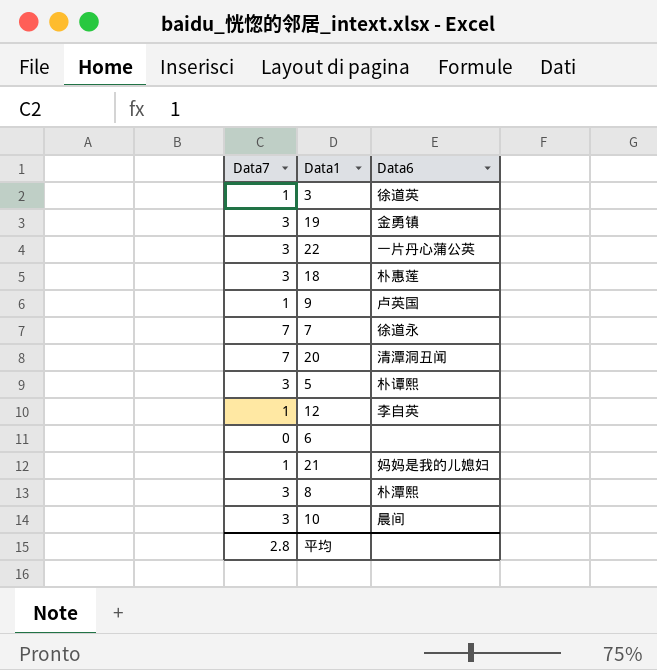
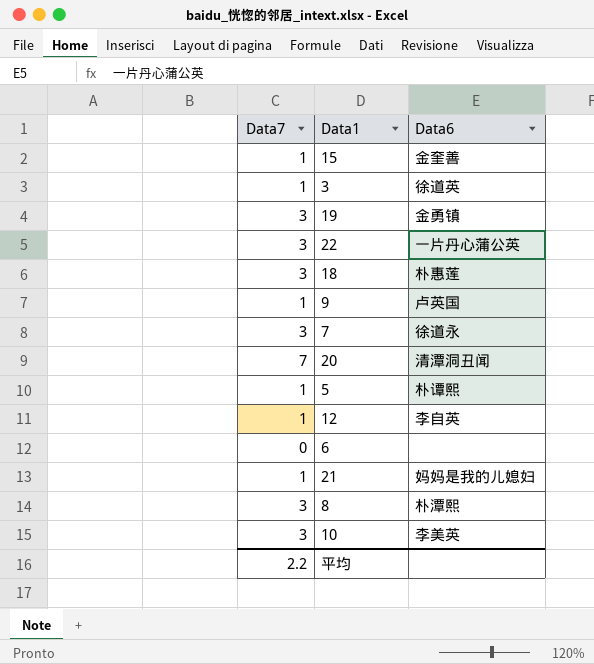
row 15: none -> 1 | 金奎善
7 | Data7: 7 -> 3
5 | Data7: 3 -> 1
10 | Data6: 晨间 -> 李美英
平均 | Data7: 2.8 -> 2.2

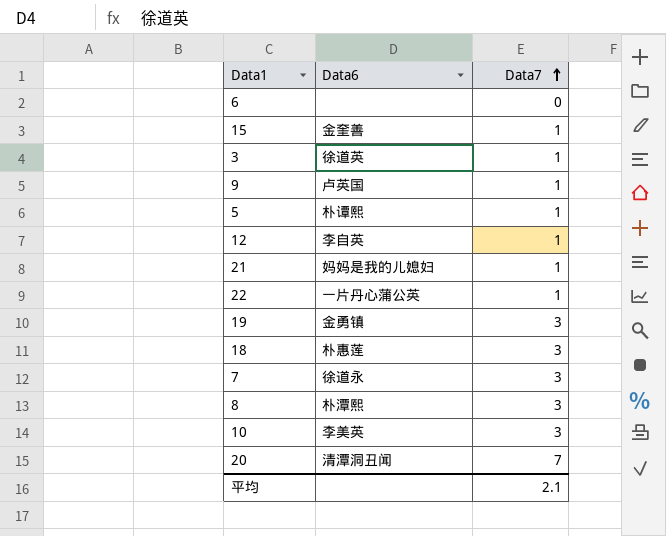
row order: none -> Data7 ascending
column Data7 | position: 1 -> 3
22 | Data7: 3 -> 1
平均 | Data7: 2.2 -> 2.1

